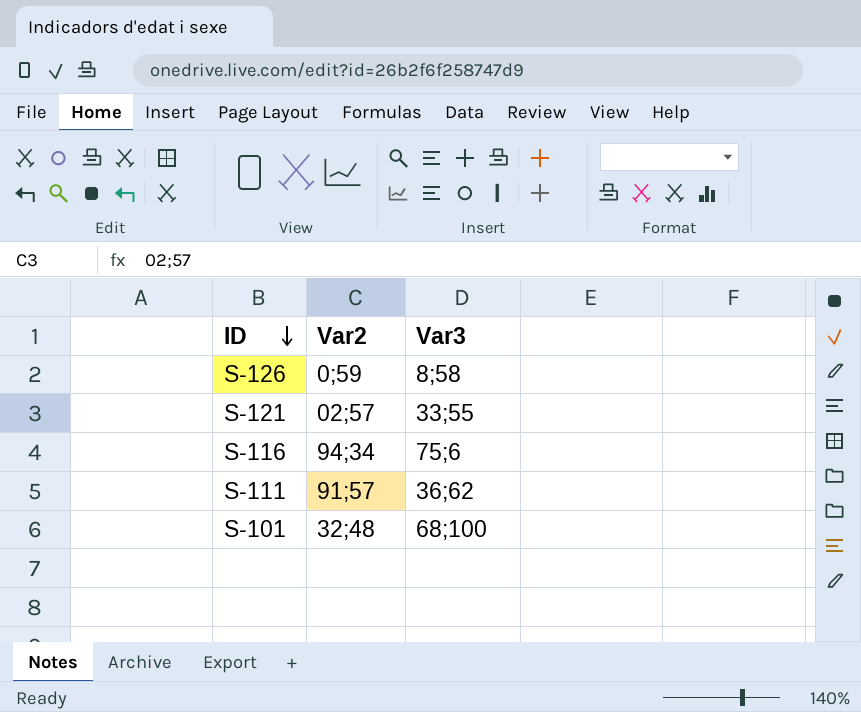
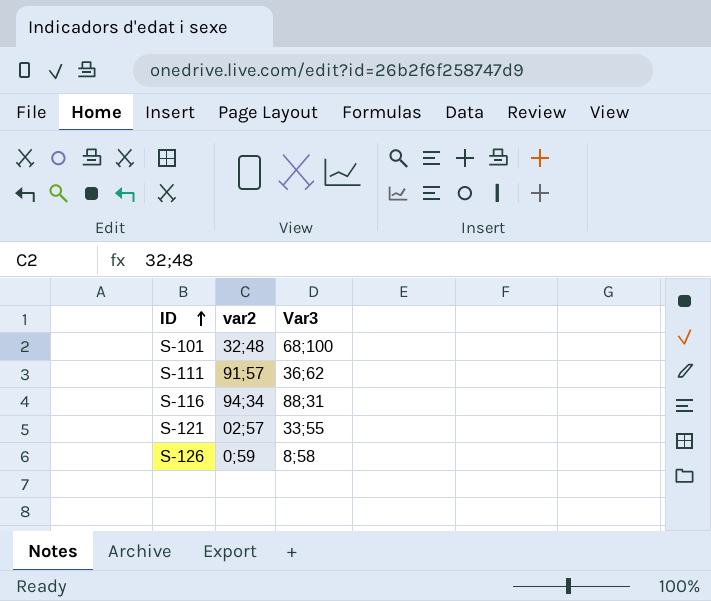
row order: ID descending -> ID ascending
column name: Var2 -> var2
S-116 | Var3: 75;6 -> 88;31

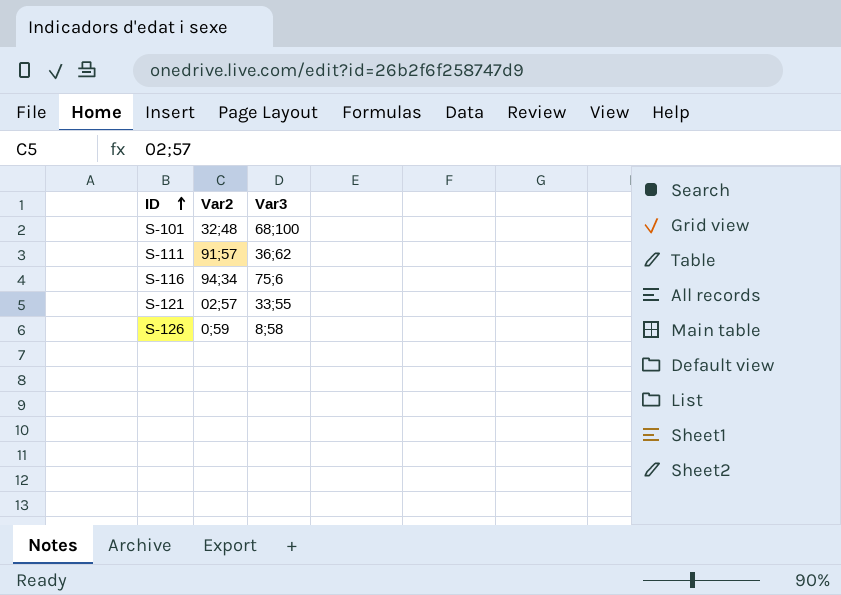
column name: var2 -> Var2
S-116 | Var3: 88;31 -> 75;6

